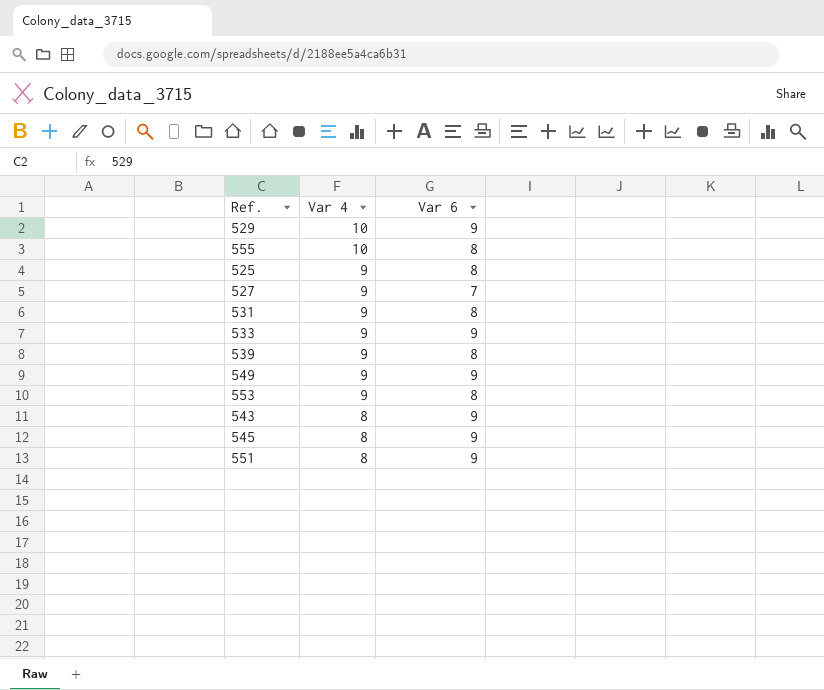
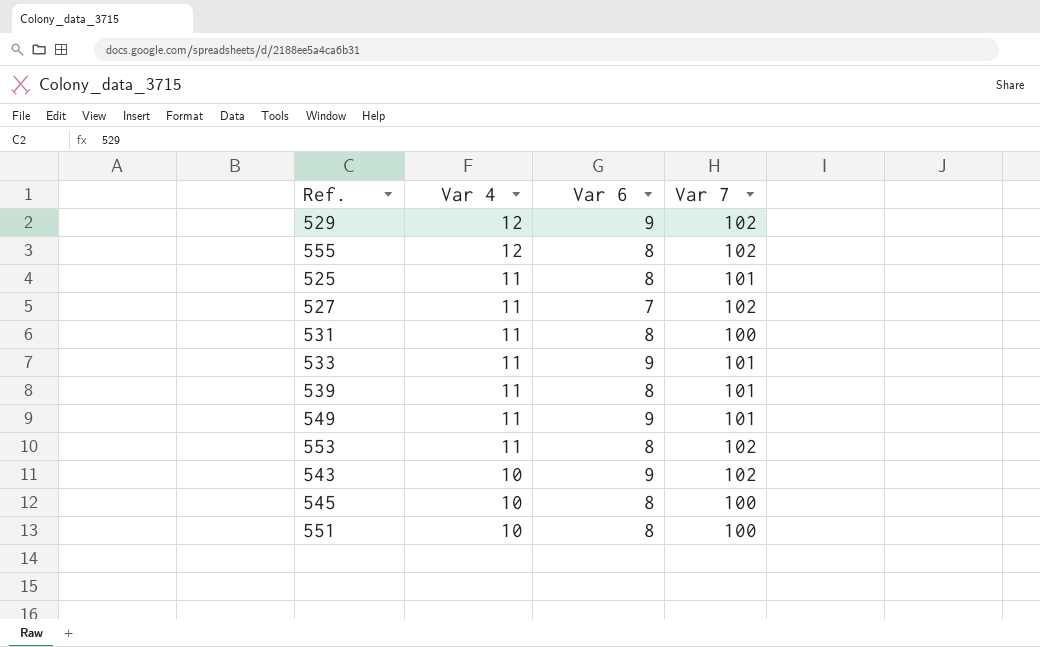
column Var 7 | position: none -> 4
529 | Var 4: 10 -> 12
555 | Var 4: 10 -> 12
525 | Var 4: 9 -> 11
527 | Var 4: 9 -> 11
531 | Var 4: 9 -> 11
533 | Var 4: 9 -> 11
539 | Var 4: 9 -> 11
549 | Var 4: 9 -> 11
553 | Var 4: 9 -> 11
543 | Var 4: 8 -> 10
545 | Var 4: 8 -> 10
545 | Var 6: 9 -> 8
551 | Var 4: 8 -> 10
551 | Var 6: 9 -> 8

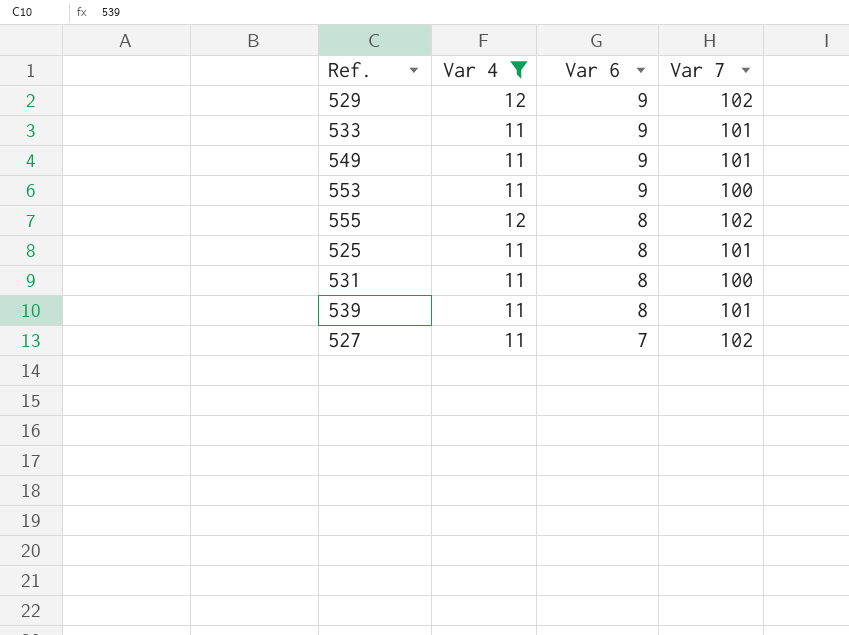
filter: none -> Var 4 != 10
row order: Var 4 descending -> Var 6 descending
553 | Var 6: 8 -> 9
553 | Var 7: 102 -> 100

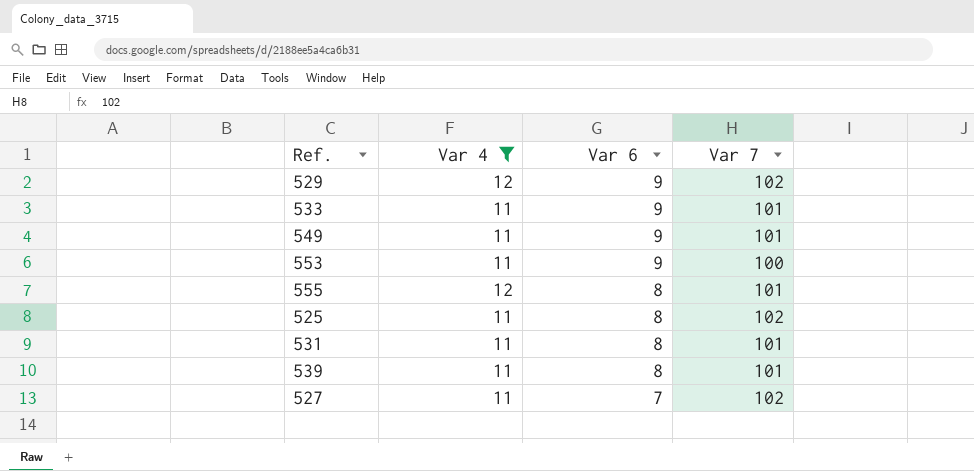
555 | Var 7: 102 -> 101
525 | Var 7: 101 -> 102
531 | Var 7: 100 -> 101

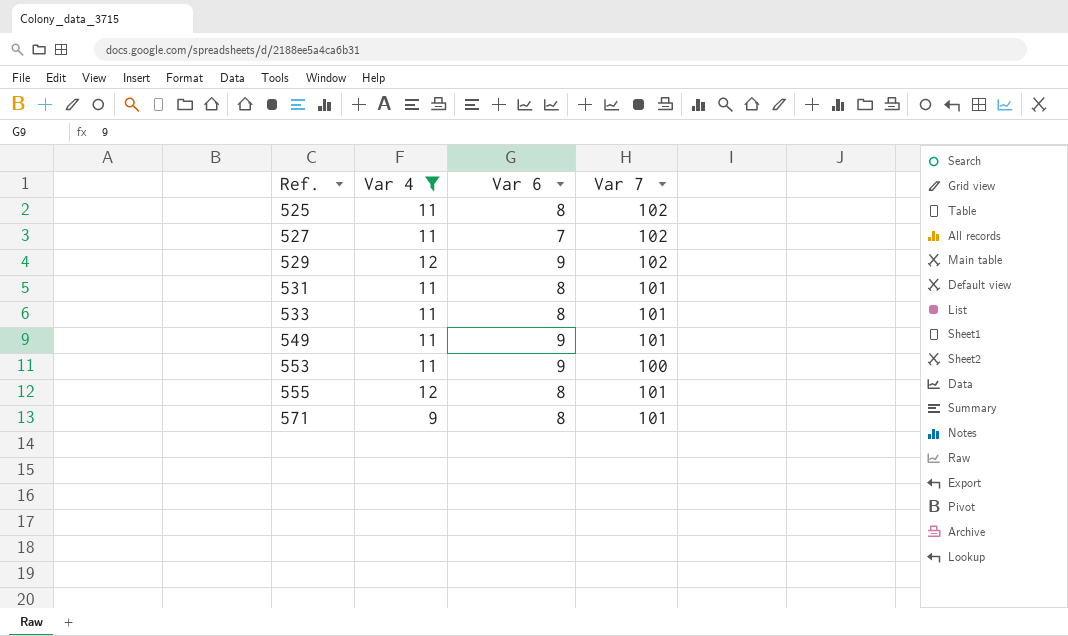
row order: Var 6 descending -> Ref. ascending
row 539: 11 | 8 | 101 -> none
533 | Var 6: 9 -> 8
row 571: none -> 9 | 8 | 101

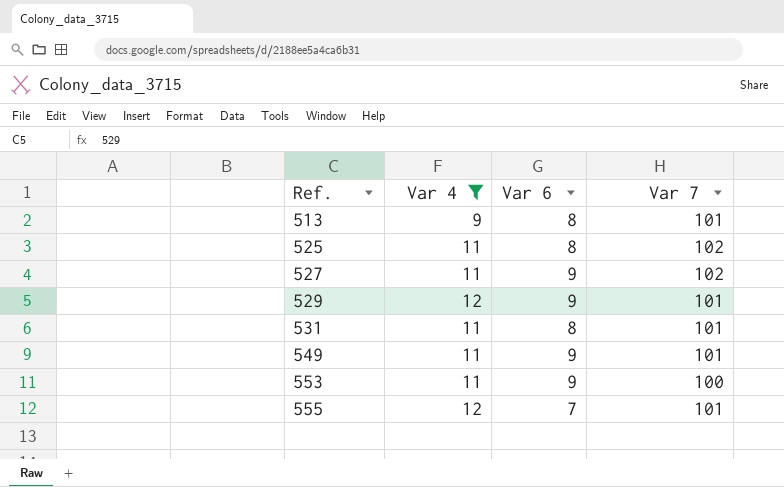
row 533: 11 | 8 | 101 -> none
row 571: 9 | 8 | 101 -> none
row 513: none -> 9 | 8 | 101
527 | Var 6: 7 -> 9
529 | Var 7: 102 -> 101
555 | Var 6: 8 -> 7

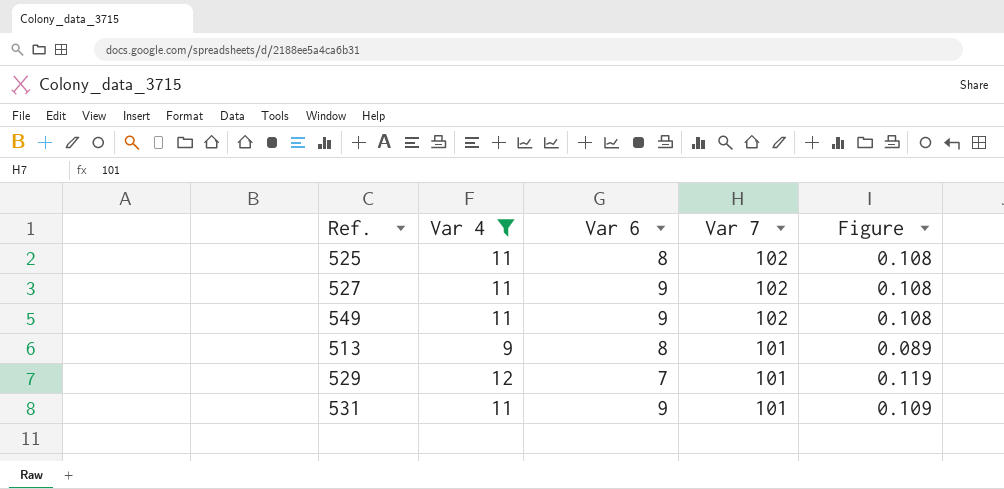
row order: Ref. ascending -> Var 7 descending
column Figure | formula: none -> [Var 4] / [Var 7]
row 553: 11 | 9 | 100 -> none
row 555: 12 | 7 | 101 -> none
549 | Var 7: 101 -> 102
529 | Var 6: 9 -> 7
531 | Var 6: 8 -> 9

